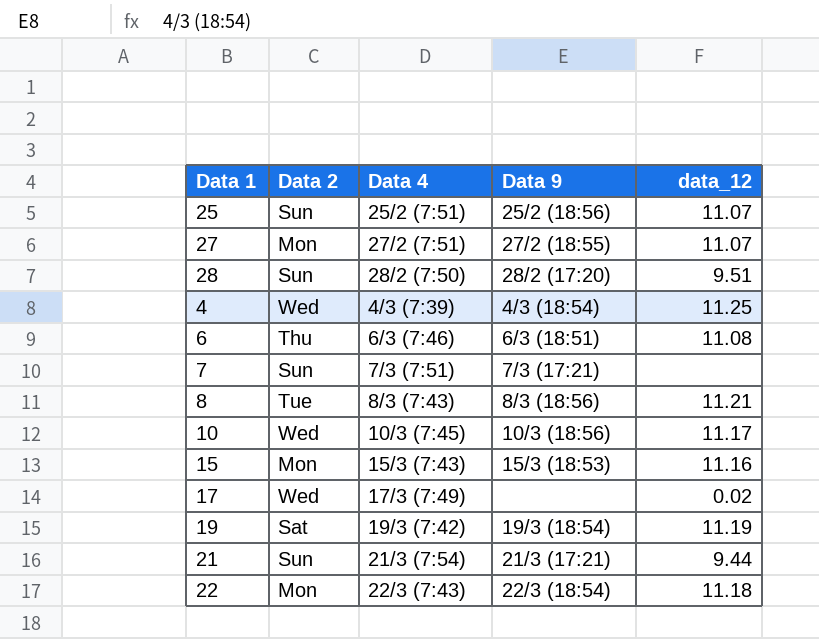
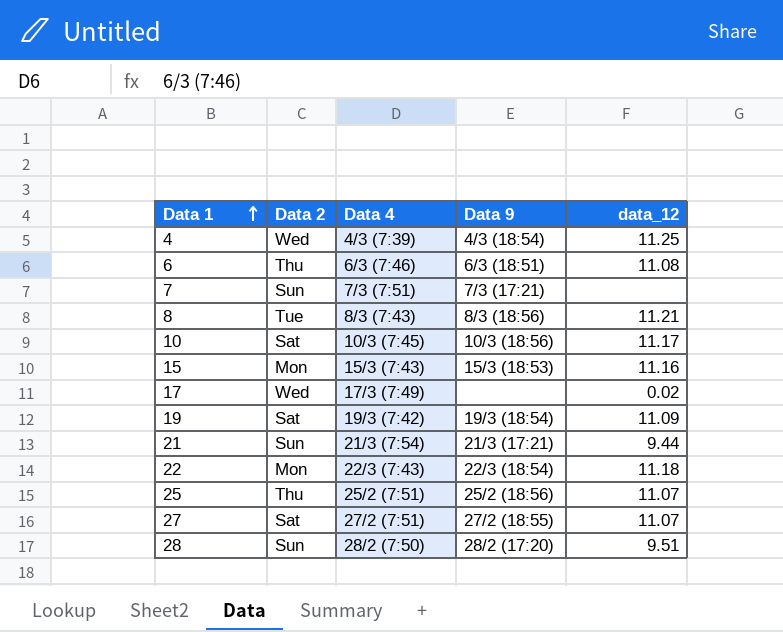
row order: none -> Data 1 ascending
10 | Data 2: Wed -> Sat
19 | data_12: 11.19 -> 11.09
25 | Data 2: Sun -> Thu
27 | Data 2: Mon -> Sat

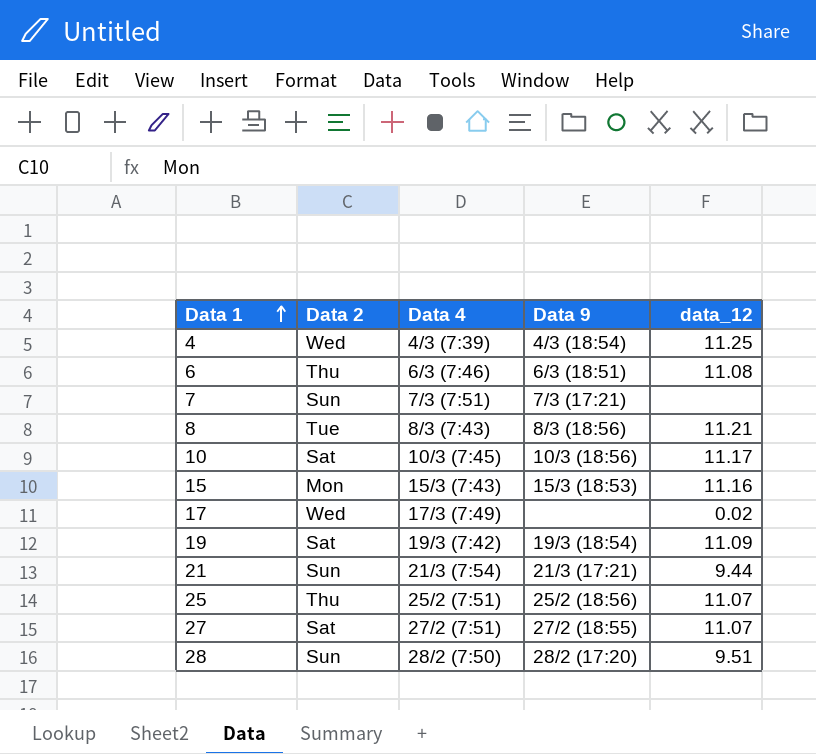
row 22: Mon | 22/3 (7:43) | 22/3 (18:54) | 11.18 -> none

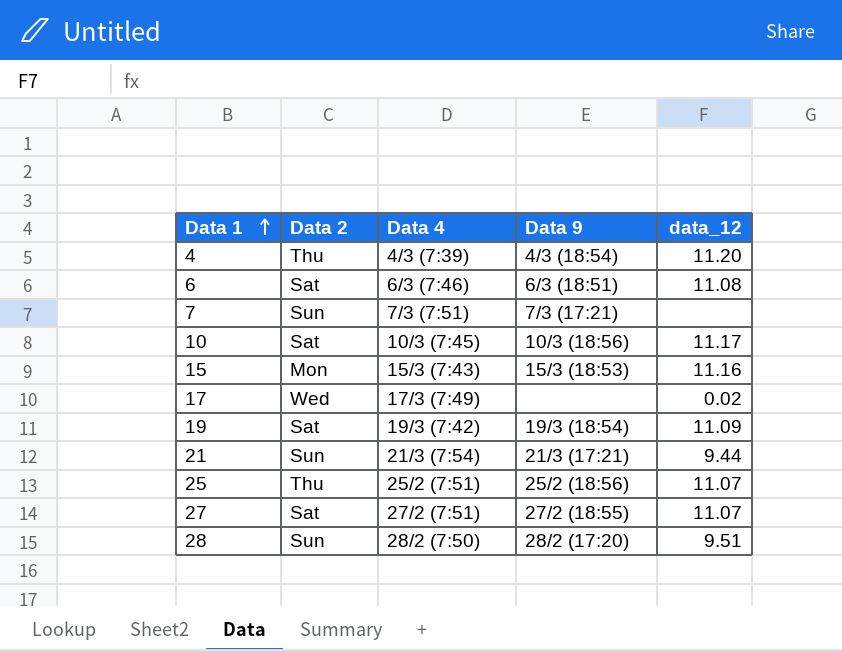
row 8: Tue | 8/3 (7:43) | 8/3 (18:56) | 11.21 -> none
4 | Data 2: Wed -> Thu
4 | data_12: 11.25 -> 11.20
6 | Data 2: Thu -> Sat

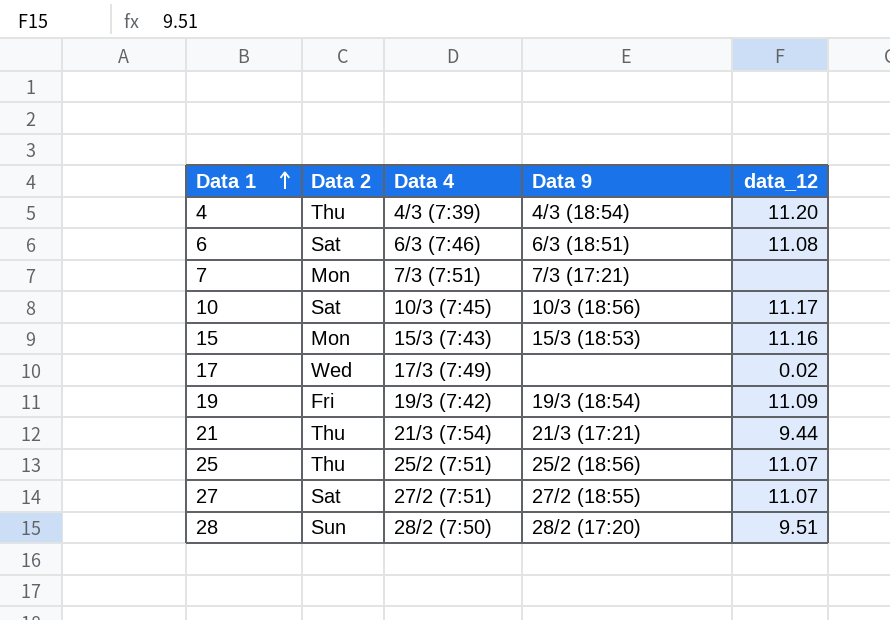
7 | Data 2: Sun -> Mon
19 | Data 2: Sat -> Fri
21 | Data 2: Sun -> Thu

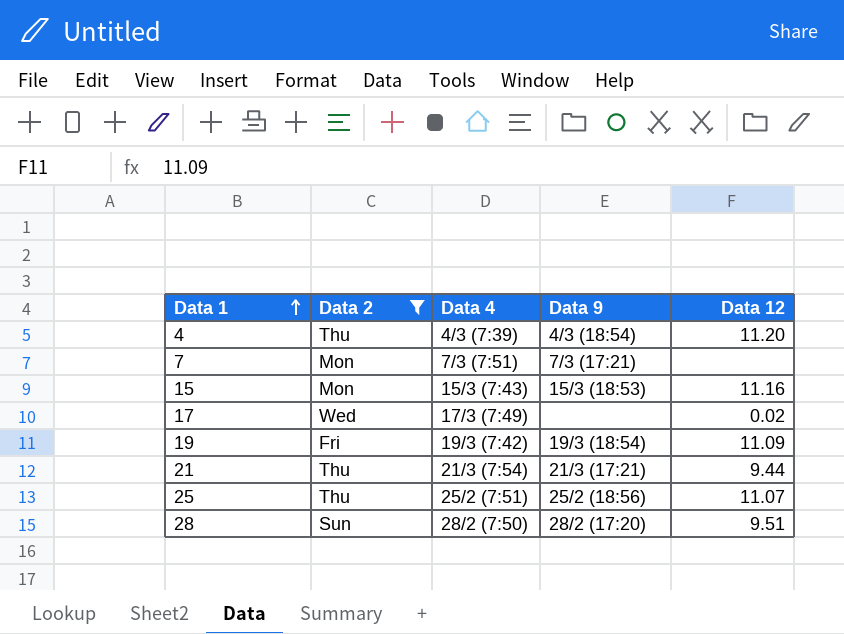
filter: none -> Data 2 != Sat
column name: data_12 -> Data 12

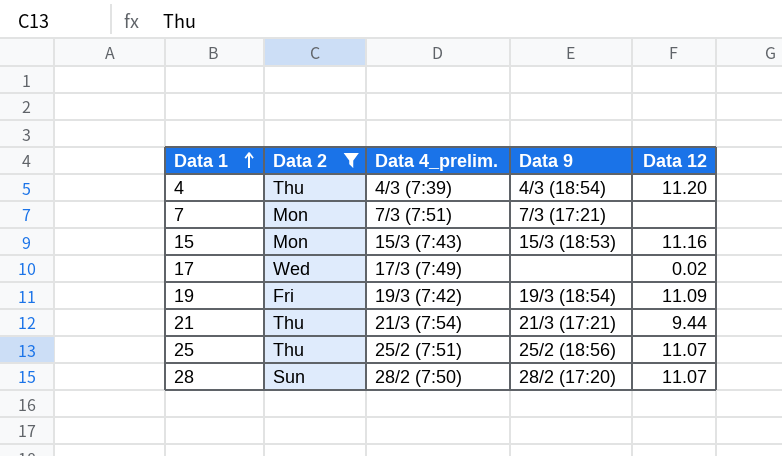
column name: Data 4 -> Data 4_prelim.
28 | Data 12: 9.51 -> 11.07

